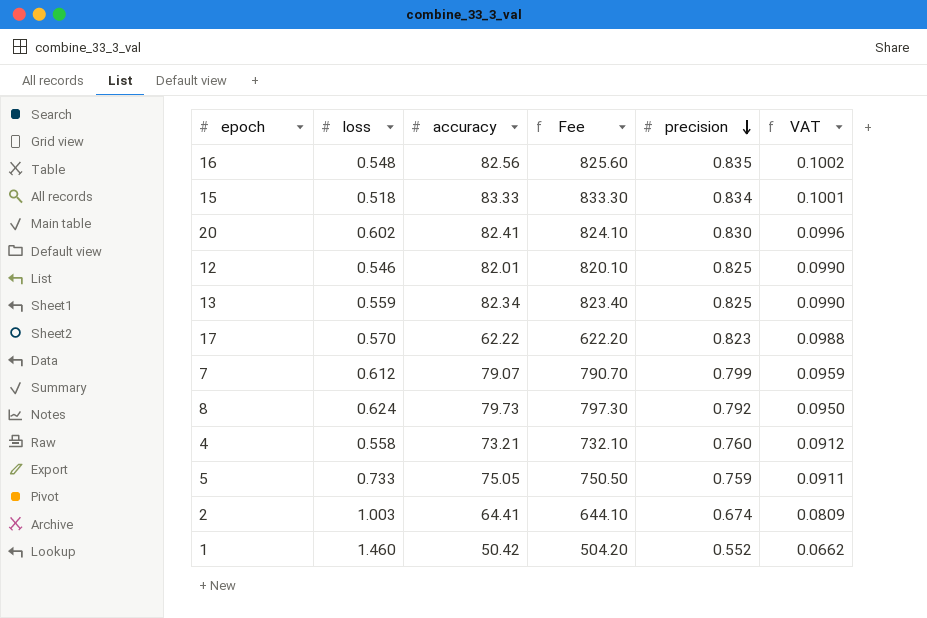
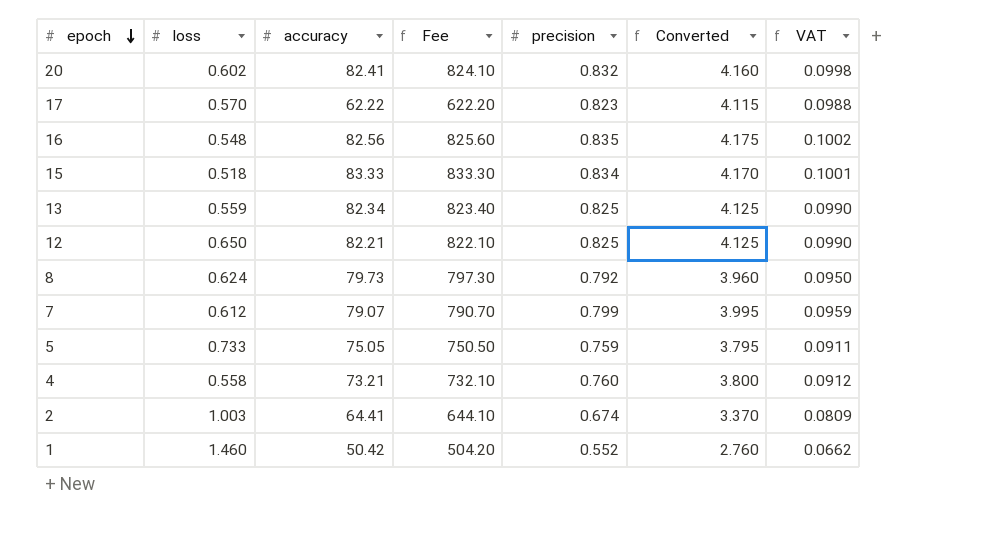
row order: precision descending -> epoch descending
column Converted | formula: none -> [precision] * 5
20 | precision: 0.830 -> 0.832
20 | VAT: 0.0996 -> 0.0998
12 | loss: 0.546 -> 0.650
12 | accuracy: 82.01 -> 82.21
12 | Fee: 820.10 -> 822.10

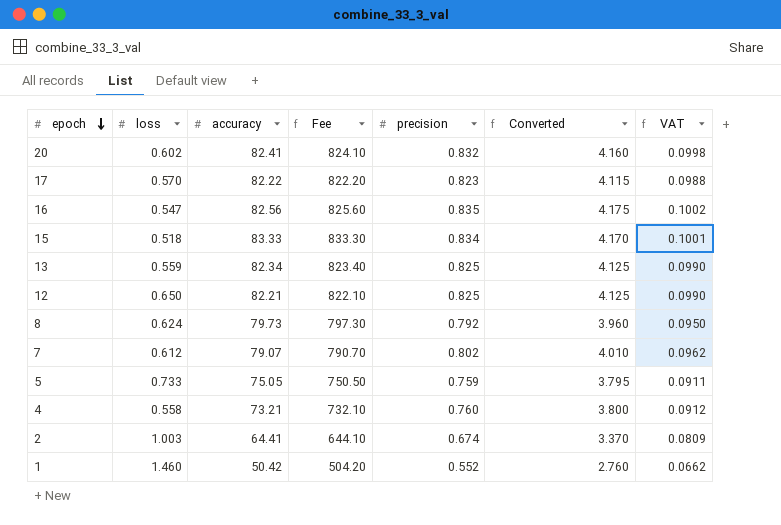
17 | accuracy: 62.22 -> 82.22
17 | Fee: 622.20 -> 822.20
16 | loss: 0.548 -> 0.547
7 | precision: 0.799 -> 0.802
7 | Converted: 3.995 -> 4.010
7 | VAT: 0.0959 -> 0.0962

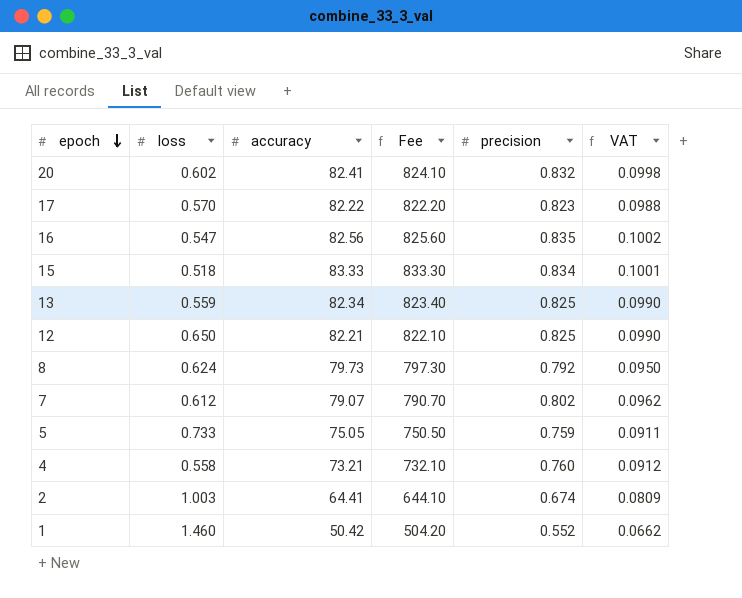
column Converted | formula: [precision] * 5 -> none

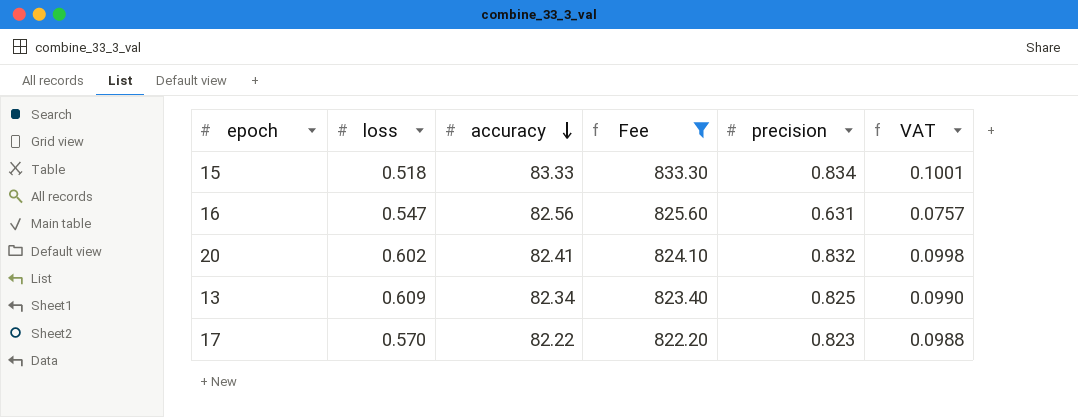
filter: none -> Fee >= 822.20
row order: epoch descending -> accuracy descending
16 | precision: 0.835 -> 0.631
16 | VAT: 0.1002 -> 0.0757
13 | loss: 0.559 -> 0.609

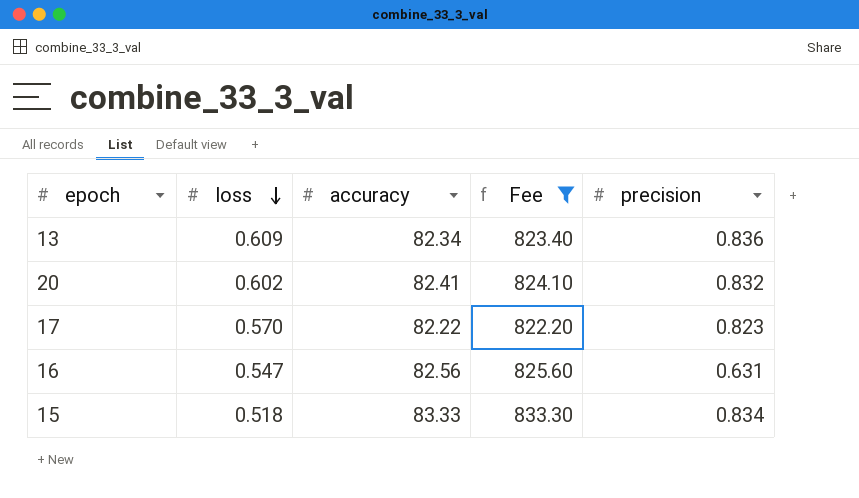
row order: accuracy descending -> loss descending
column VAT | formula: [precision] * 0.12 -> none
13 | precision: 0.825 -> 0.836

